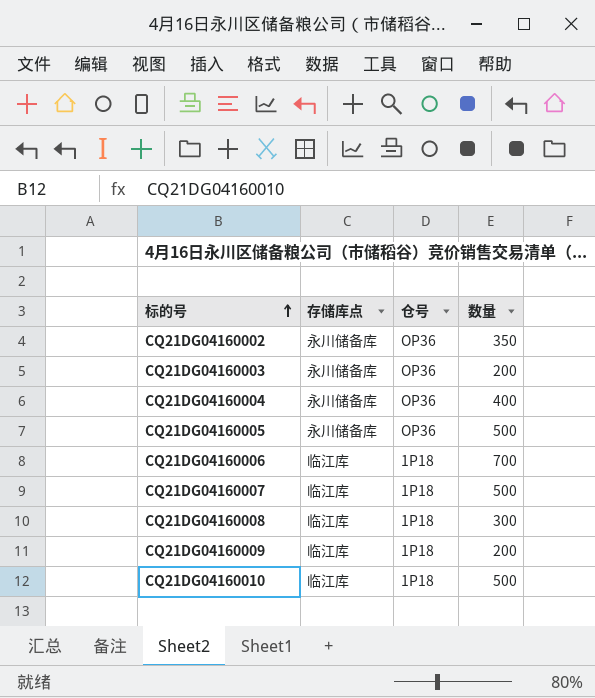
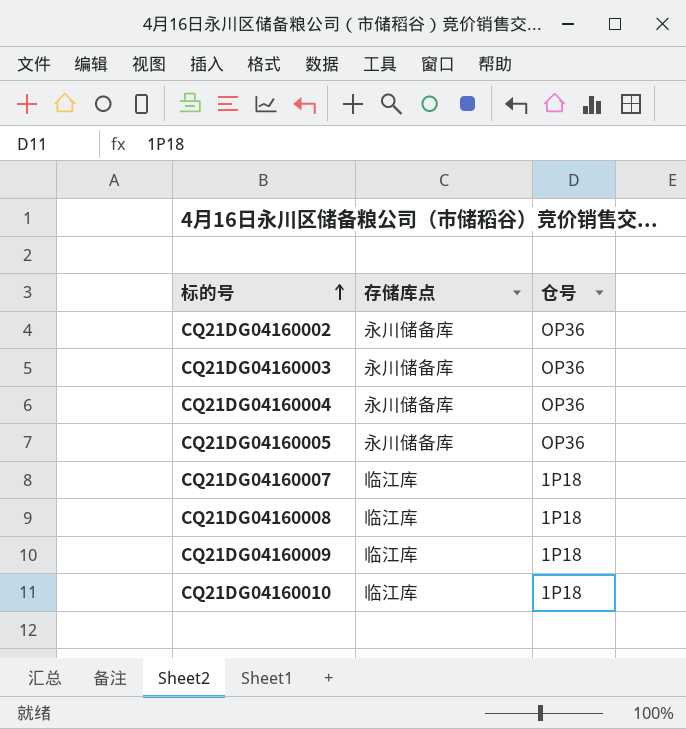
column 数量 | position: 4 -> none
row CQ21DG04160006: 临江库 | 1P18 | 700 -> none

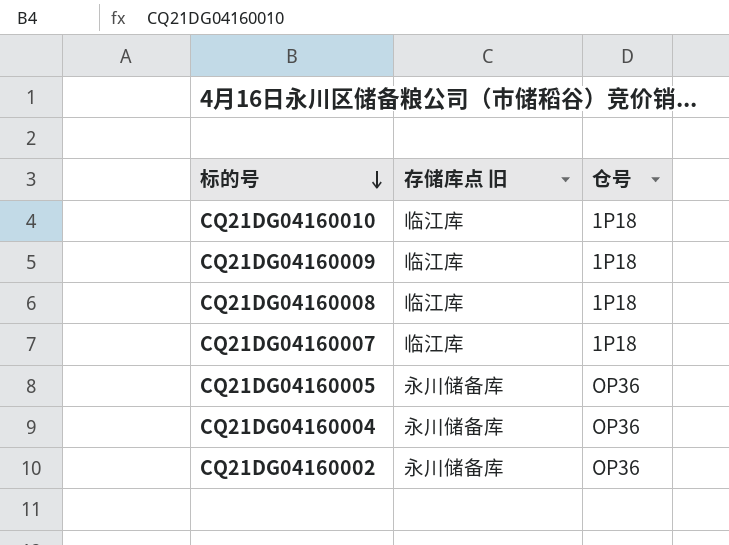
row order: 标的号 ascending -> 标的号 descending
column name: 存储库点 -> 存储库点 旧
row CQ21DG04160003: 永川储备库 | OP36 -> none

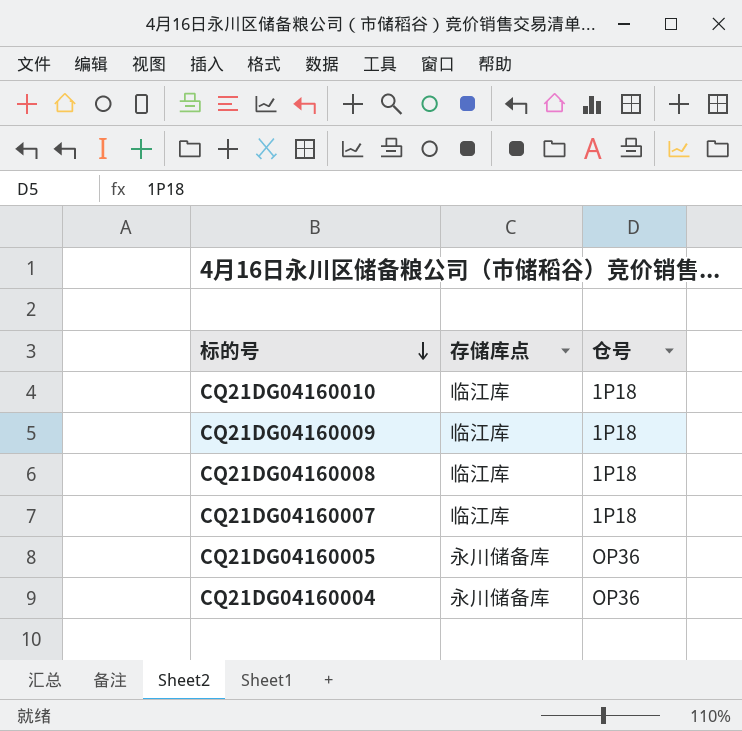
column name: 存储库点 旧 -> 存储库点
row CQ21DG04160002: 永川储备库 | OP36 -> none

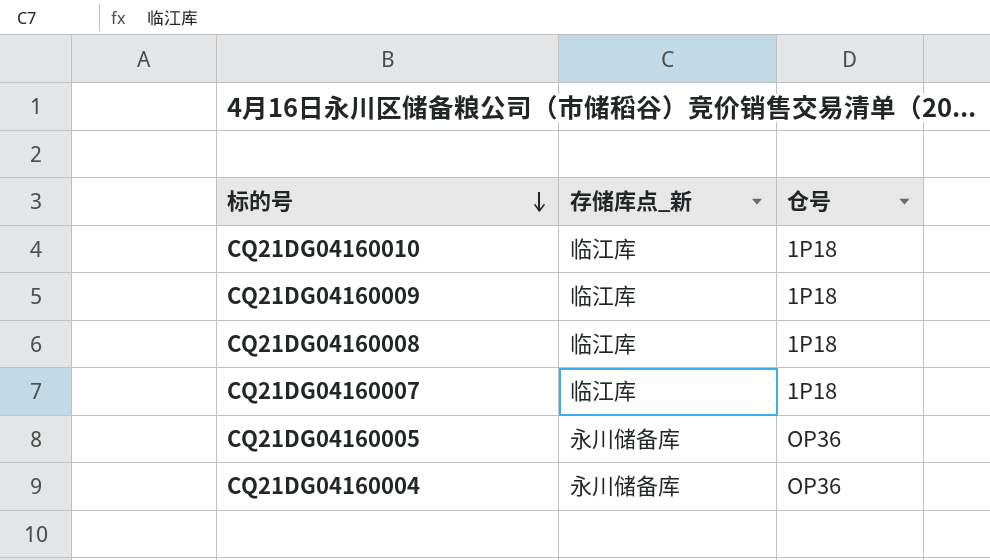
column name: 存储库点 -> 存储库点_新

